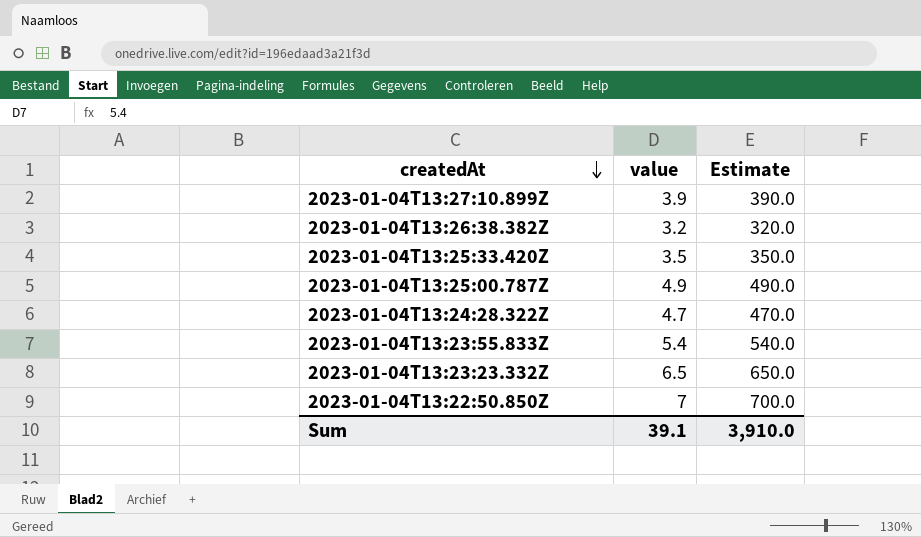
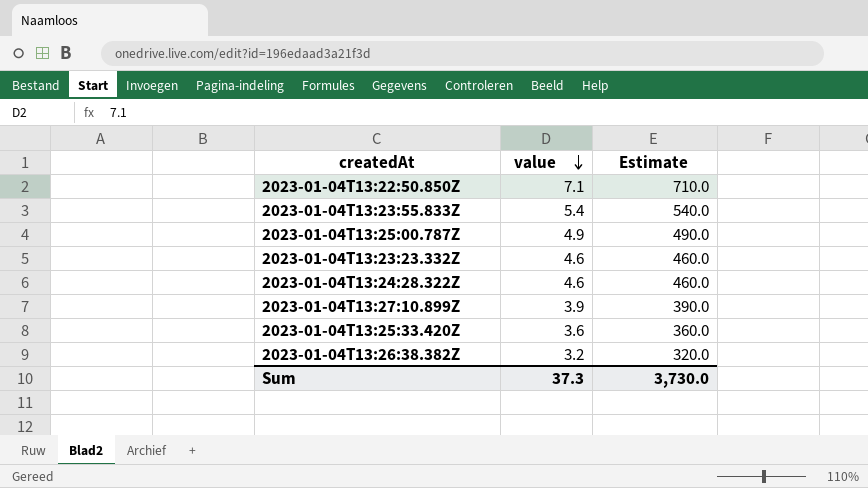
row order: createdAt descending -> value descending
2023-01-04T13:22:50.850Z | value: 7 -> 7.1
2023-01-04T13:22:50.850Z | Estimate: 700.0 -> 710.0
2023-01-04T13:23:23.332Z | value: 6.5 -> 4.6
2023-01-04T13:23:23.332Z | Estimate: 650.0 -> 460.0
2023-01-04T13:24:28.322Z | value: 4.7 -> 4.6
2023-01-04T13:24:28.322Z | Estimate: 470.0 -> 460.0
2023-01-04T13:25:33.420Z | value: 3.5 -> 3.6
2023-01-04T13:25:33.420Z | Estimate: 350.0 -> 360.0
Sum | value: 39.1 -> 37.3
Sum | Estimate: 3,910.0 -> 3,730.0

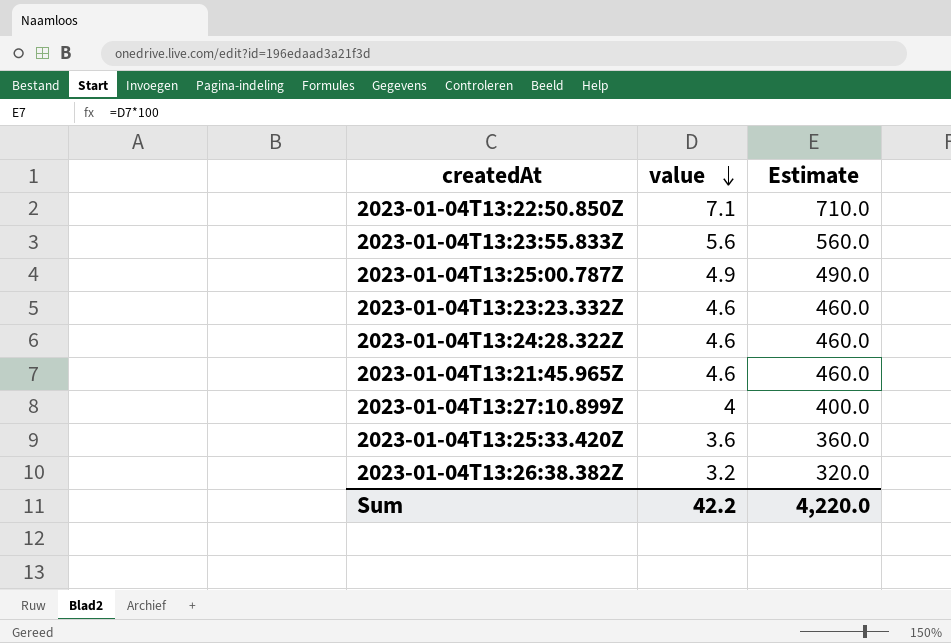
2023-01-04T13:23:55.833Z | value: 5.4 -> 5.6
2023-01-04T13:23:55.833Z | Estimate: 540.0 -> 560.0
row 2023-01-04T13:21:45.965Z: none -> 4.6 | 460.0
2023-01-04T13:27:10.899Z | value: 3.9 -> 4
2023-01-04T13:27:10.899Z | Estimate: 390.0 -> 400.0
Sum | value: 37.3 -> 42.2
Sum | Estimate: 3,730.0 -> 4,220.0

